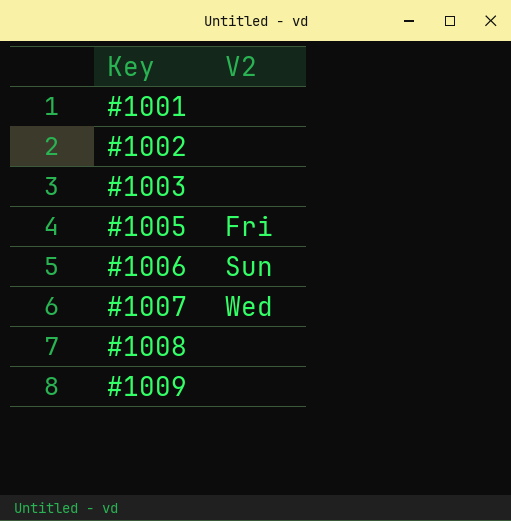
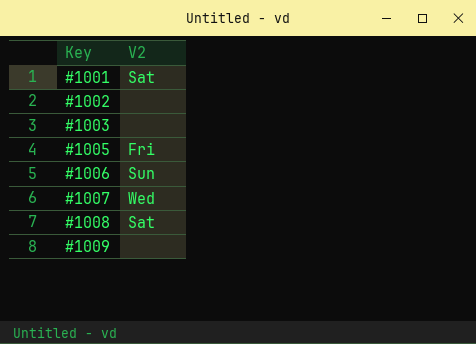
#1001 | V2: none -> Sat
#1008 | V2: none -> Sat

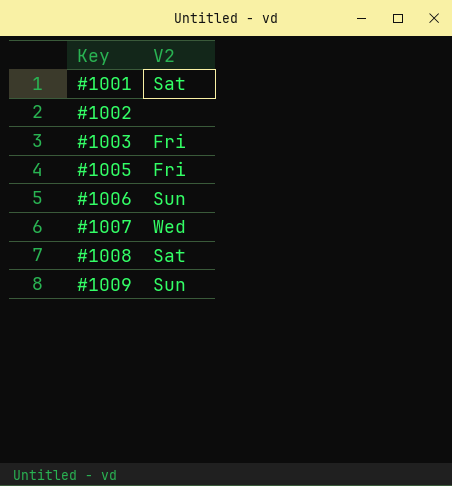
#1003 | V2: none -> Fri
#1009 | V2: none -> Sun

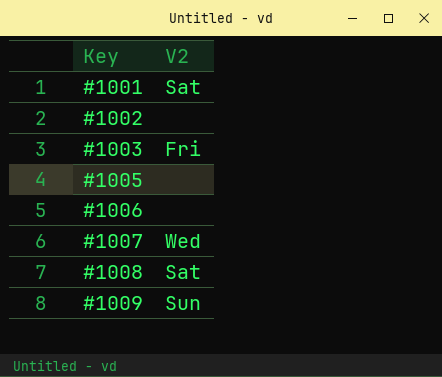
#1005 | V2: Fri -> none
#1006 | V2: Sun -> none

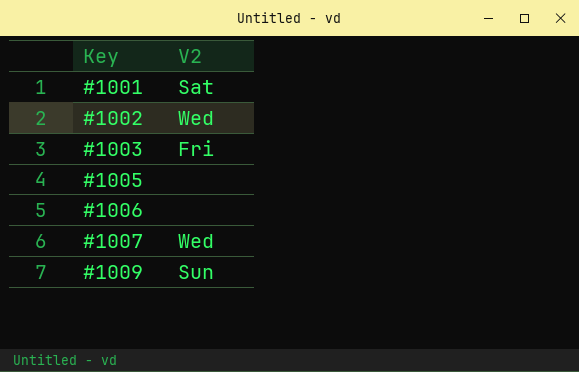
row #1008: Sat -> none
#1002 | V2: none -> Wed

